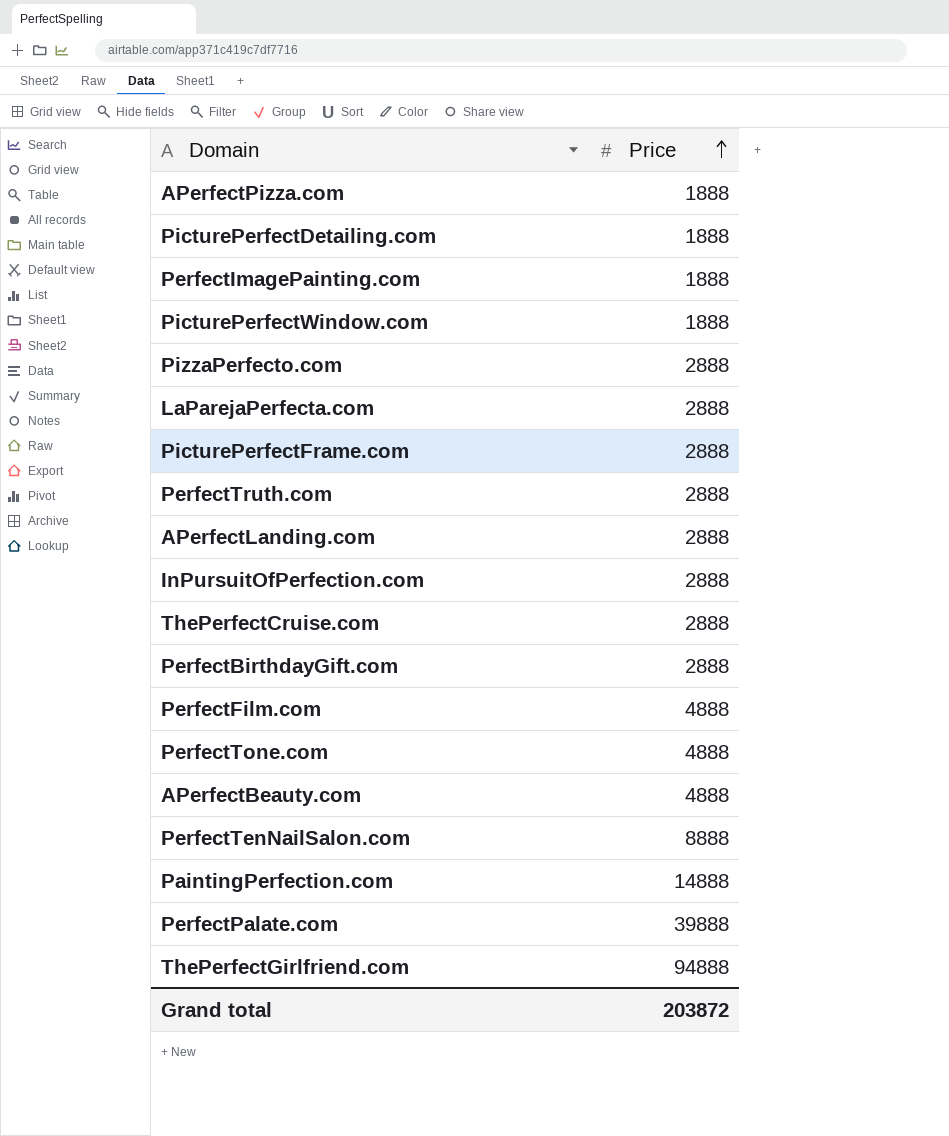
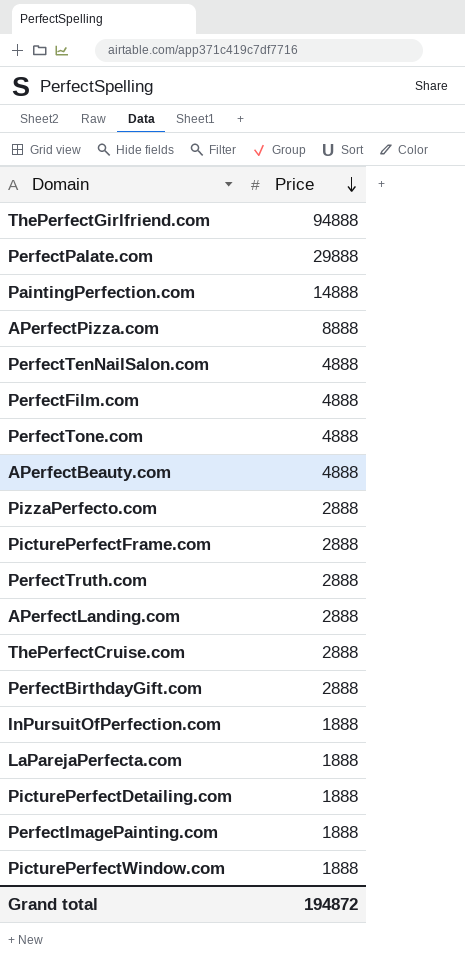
row order: Price ascending -> Price descending
PerfectPalate.com | Price: 39888 -> 29888
APerfectPizza.com | Price: 1888 -> 8888
PerfectTenNailSalon.com | Price: 8888 -> 4888
InPursuitOfPerfection.com | Price: 2888 -> 1888
LaParejaPerfecta.com | Price: 2888 -> 1888
Grand total | Price: 203872 -> 194872

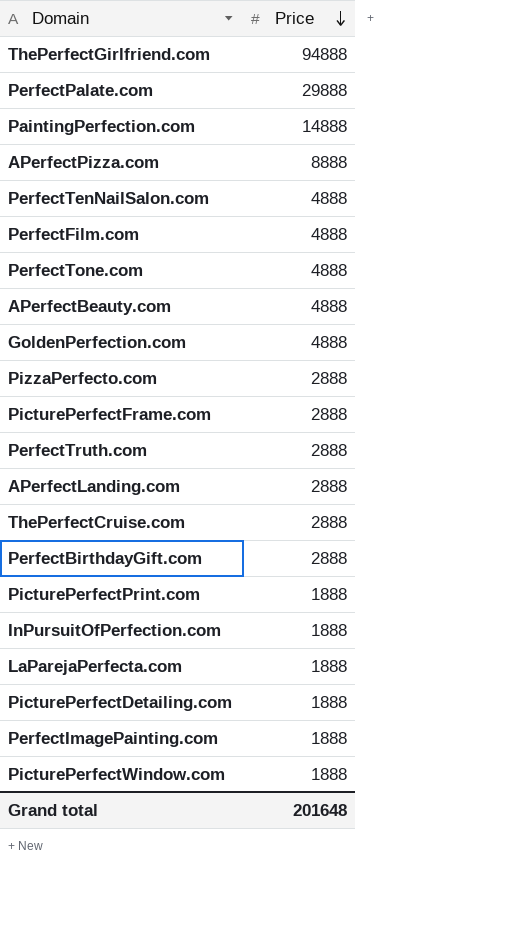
row GoldenPerfection.com: none -> 4888
row PicturePerfectPrint.com: none -> 1888
Grand total | Price: 194872 -> 201648

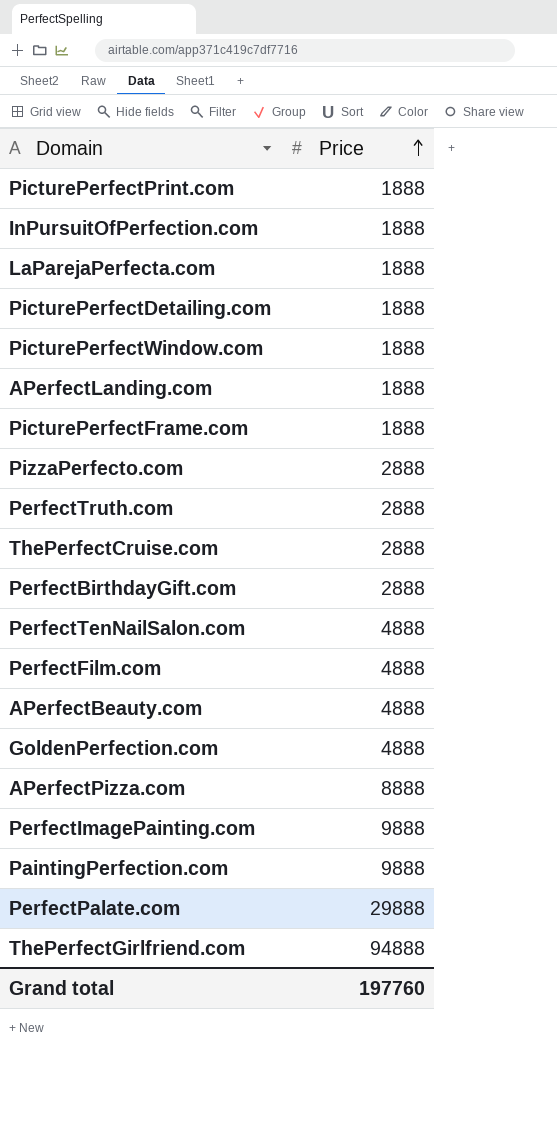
row order: Price descending -> Price ascending
row PerfectTone.com: 4888 -> none
APerfectLanding.com | Price: 2888 -> 1888
PicturePerfectFrame.com | Price: 2888 -> 1888
PerfectImagePainting.com | Price: 1888 -> 9888
PaintingPerfection.com | Price: 14888 -> 9888
Grand total | Price: 201648 -> 197760

